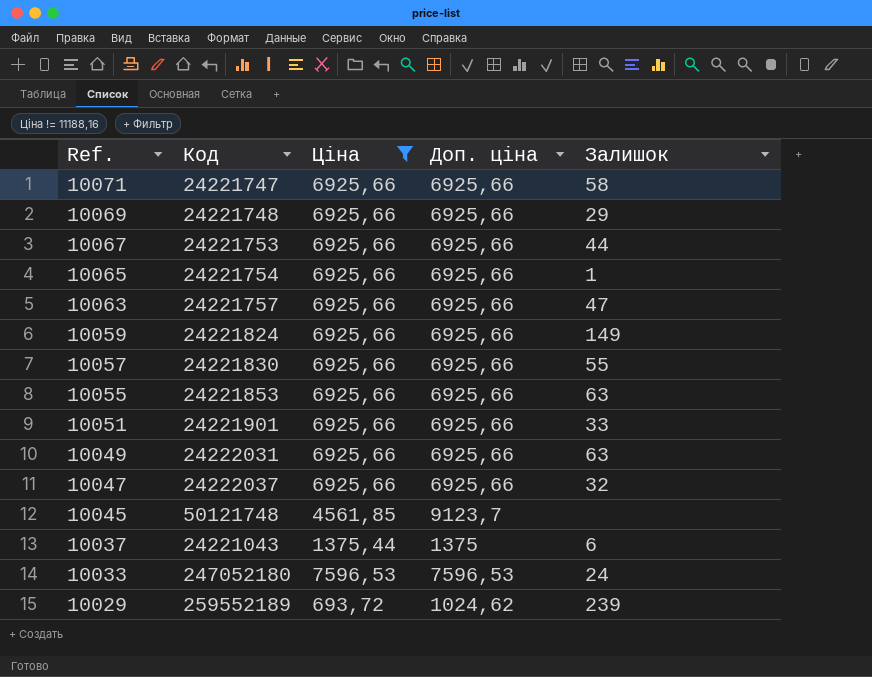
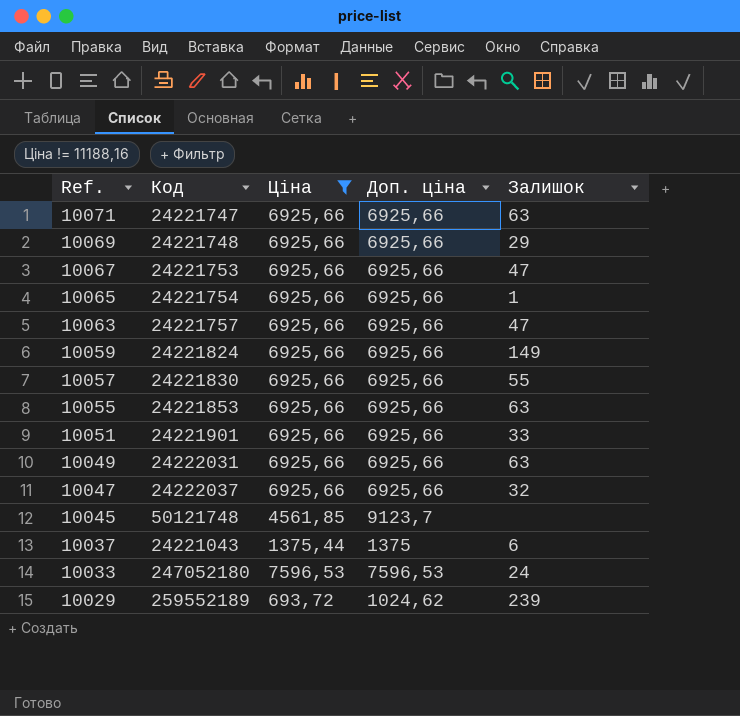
10071 | Залишок: 58 -> 63
10067 | Залишок: 44 -> 47

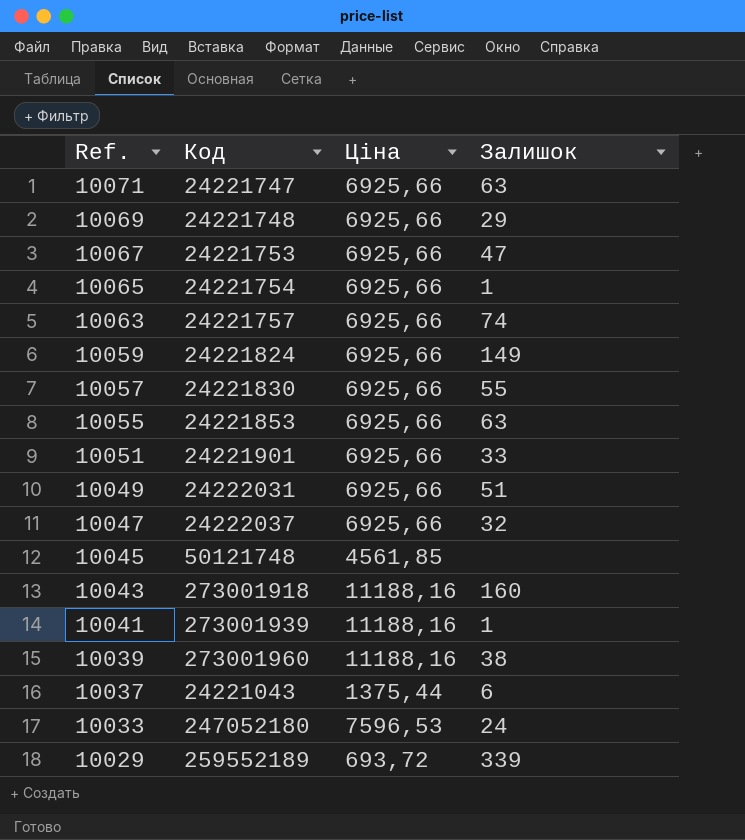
filter: Ціна != 11188,16 -> none
column Доп. ціна | position: 4 -> none
10063 | Залишок: 47 -> 74
10049 | Залишок: 63 -> 51
10029 | Залишок: 239 -> 339

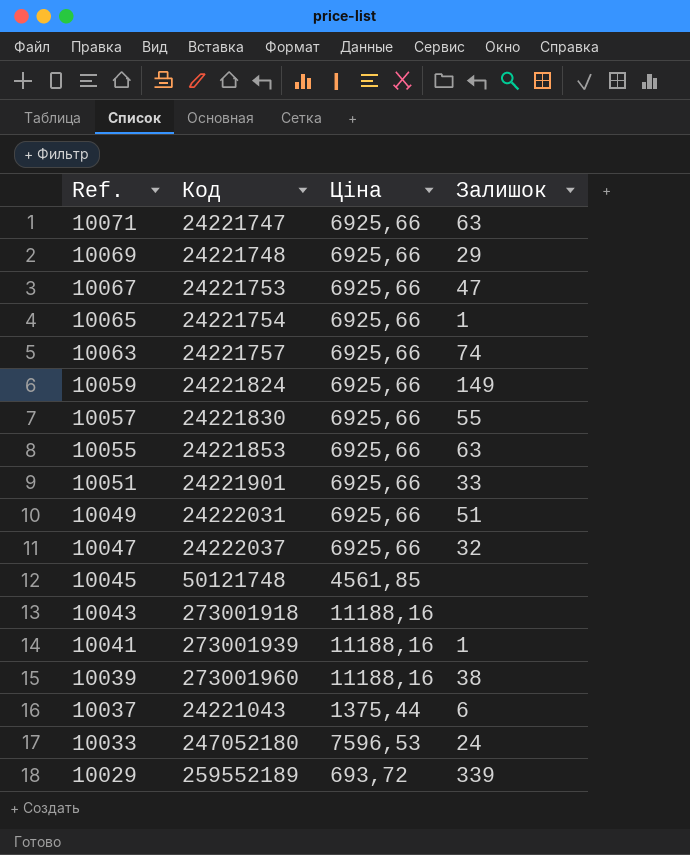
10043 | Залишок: 160 -> none

